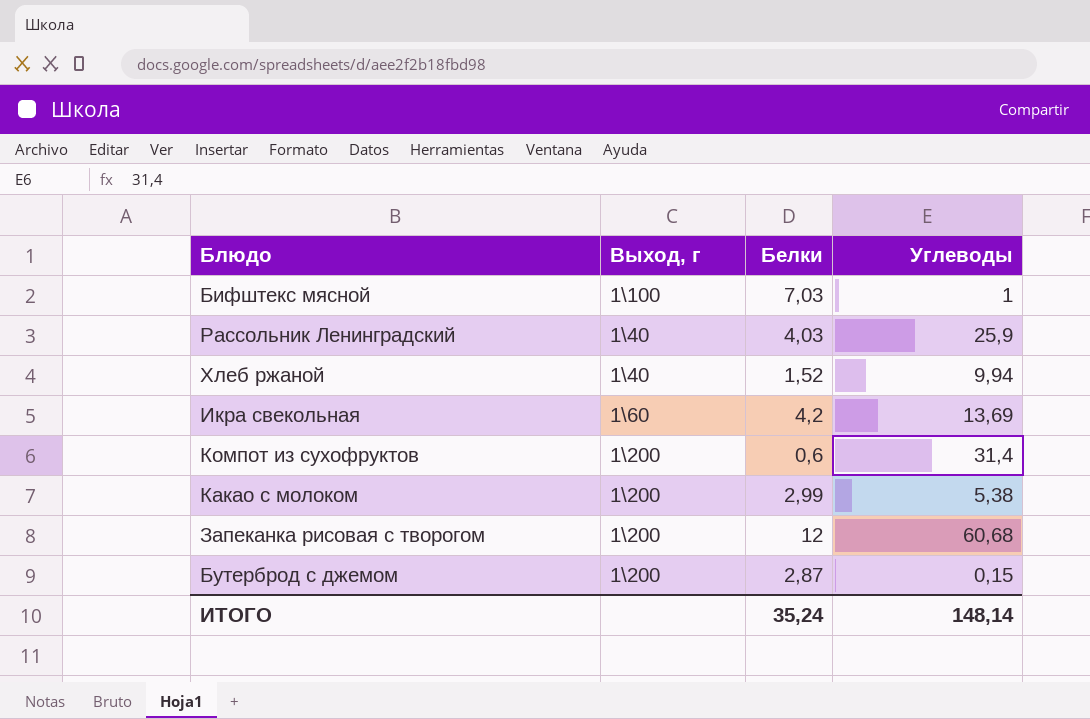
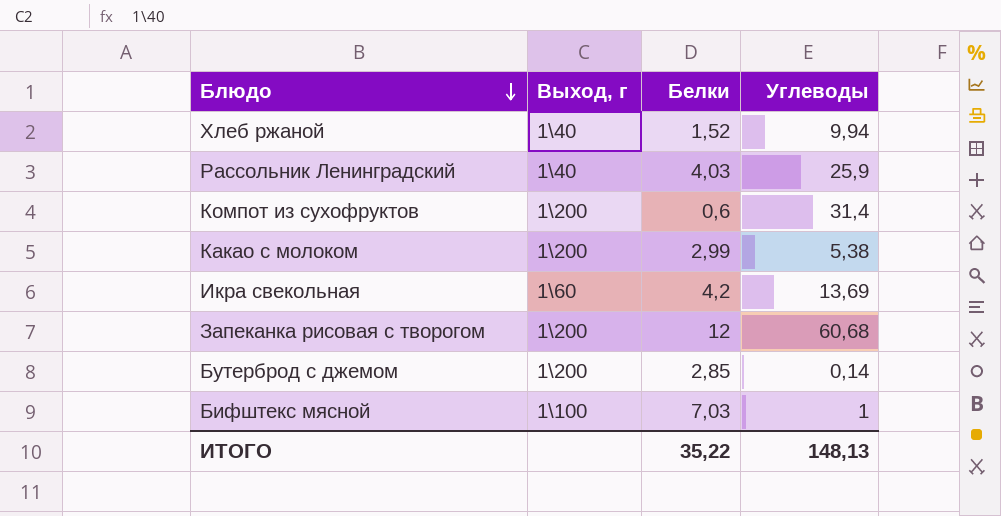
row order: none -> Блюдо descending
Бутерброд с джемом | Белки: 2,87 -> 2,85
Бутерброд с джемом | Углеводы: 0,15 -> 0,14
ИТОГО | Белки: 35,24 -> 35,22
ИТОГО | Углеводы: 148,14 -> 148,13

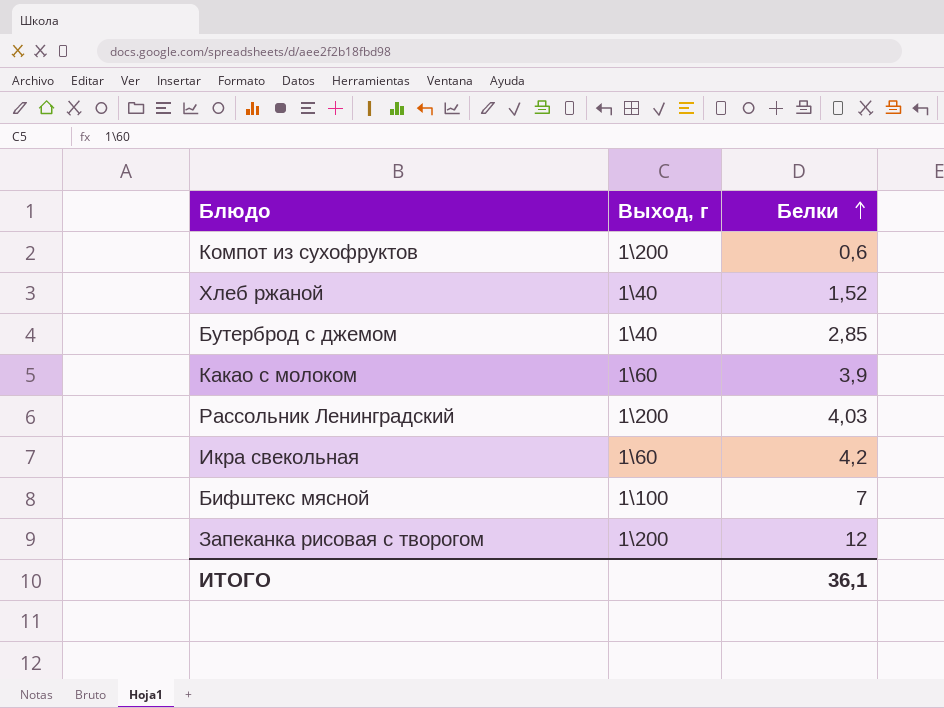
row order: Блюдо descending -> Белки ascending
column Углеводы | position: 4 -> none
Бутерброд с джемом | Выход, г: 1\200 -> 1\40
Какао с молоком | Выход, г: 1\200 -> 1\60
Какао с молоком | Белки: 2,99 -> 3,9
Рассольник Ленинградский | Выход, г: 1\40 -> 1\200
Бифштекс мясной | Белки: 7,03 -> 7
ИТОГО | Белки: 35,22 -> 36,1

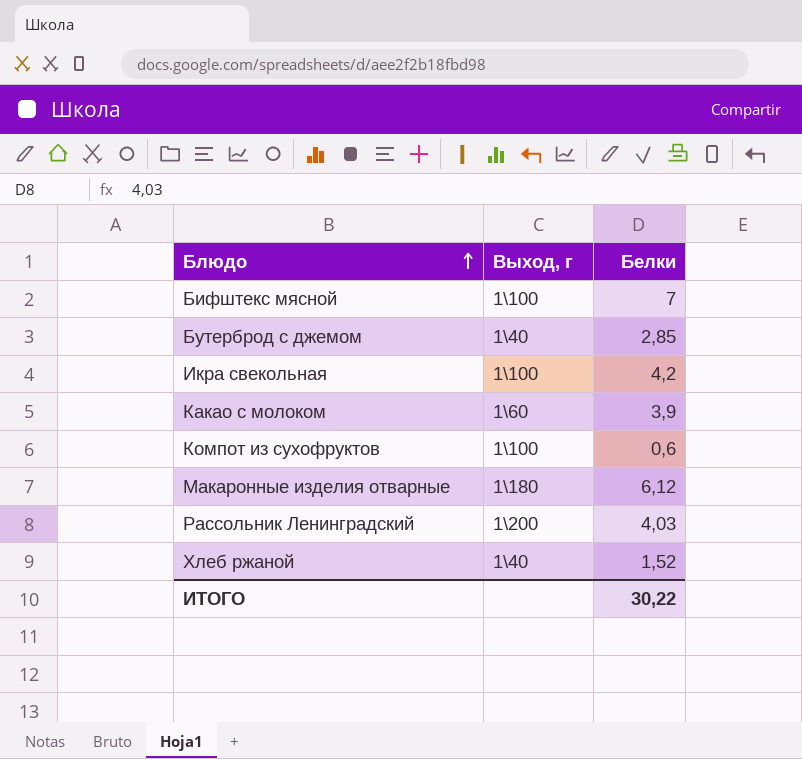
row order: Белки ascending -> Блюдо ascending
row Запеканка рисовая с творогом: 1\200 | 12 -> none
Икра свекольная | Выход, г: 1\60 -> 1\100
Компот из сухофруктов | Выход, г: 1\200 -> 1\100
row Макаронные изделия отварные: none -> 1\180 | 6,12
ИТОГО | Белки: 36,1 -> 30,22

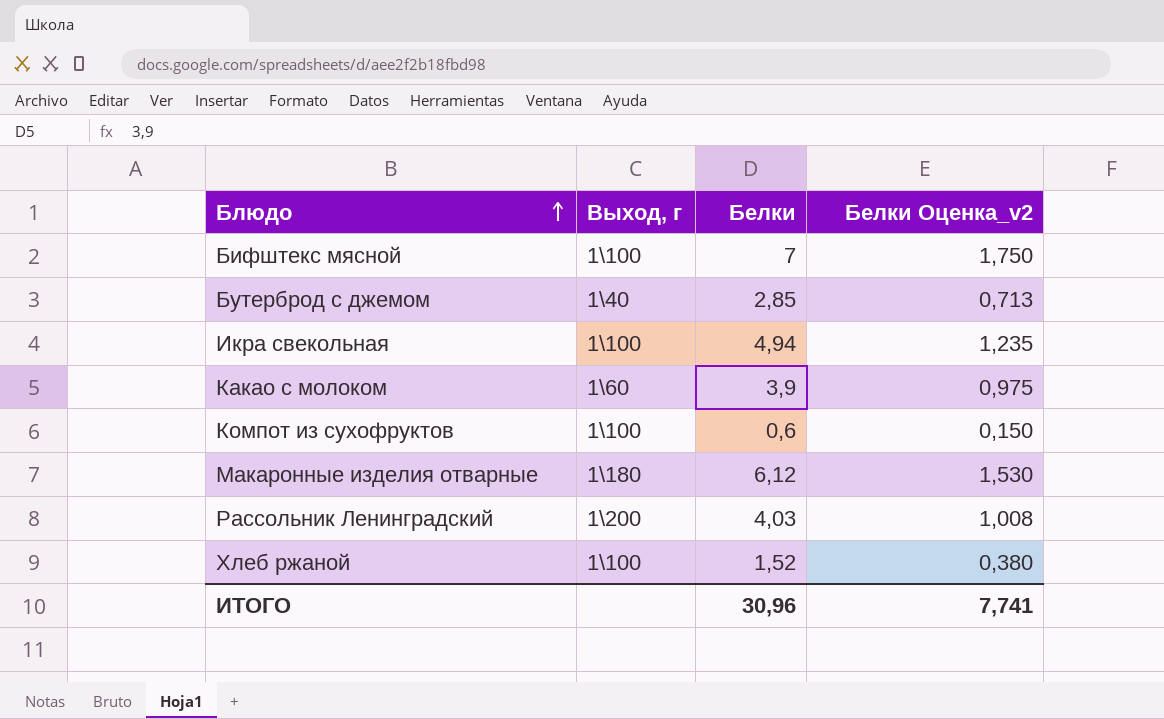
column Белки Оценка_v2 | formula: none -> [Белки] * 0,25
Икра свекольная | Белки: 4,2 -> 4,94
Хлеб ржаной | Выход, г: 1\40 -> 1\100
ИТОГО | Белки: 30,22 -> 30,96

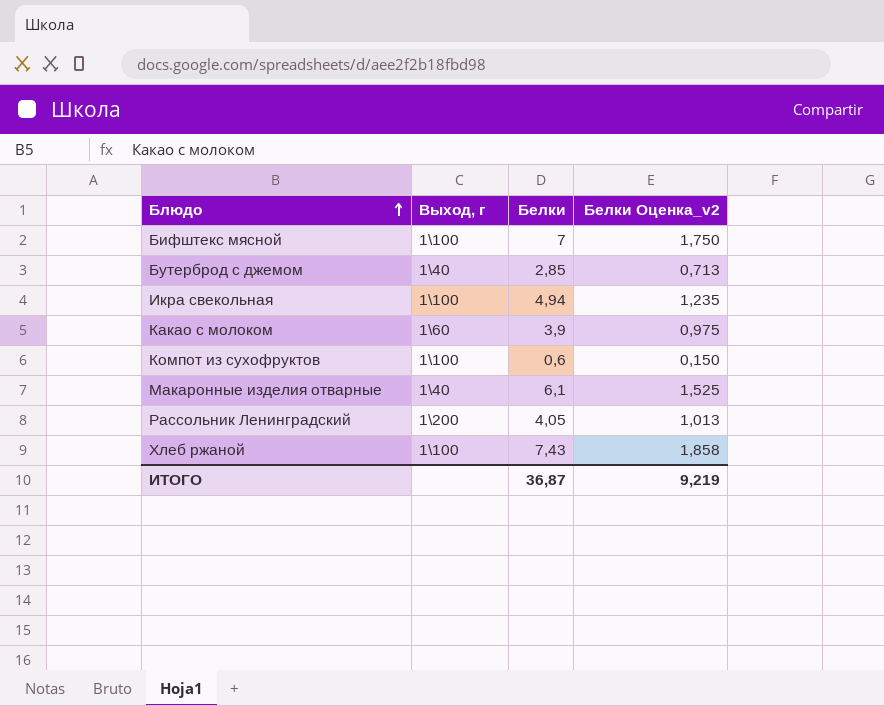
Макаронные изделия отварные | Выход, г: 1\180 -> 1\40
Макаронные изделия отварные | Белки: 6,12 -> 6,1
Макаронные изделия отварные | Белки Оценка_v2: 1,530 -> 1,525
Рассольник Ленинградский | Белки: 4,03 -> 4,05
Рассольник Ленинградский | Белки Оценка_v2: 1,008 -> 1,013
Хлеб ржаной | Белки: 1,52 -> 7,43
Хлеб ржаной | Белки Оценка_v2: 0,380 -> 1,858
ИТОГО | Белки: 30,96 -> 36,87
ИТОГО | Белки Оценка_v2: 7,741 -> 9,219

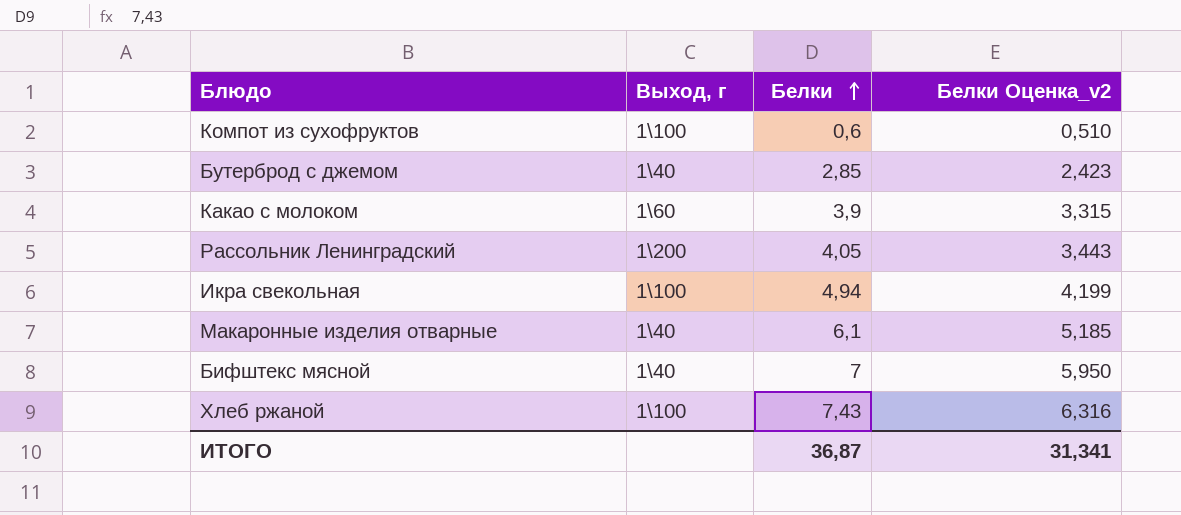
row order: Блюдо ascending -> Белки ascending
column Белки Оценка_v2 | formula: [Белки] * 0,25 -> [Белки] * 0,85
Бифштекс мясной | Выход, г: 1\100 -> 1\40
ИТОГО | Белки Оценка_v2: 9,219 -> 31,341

